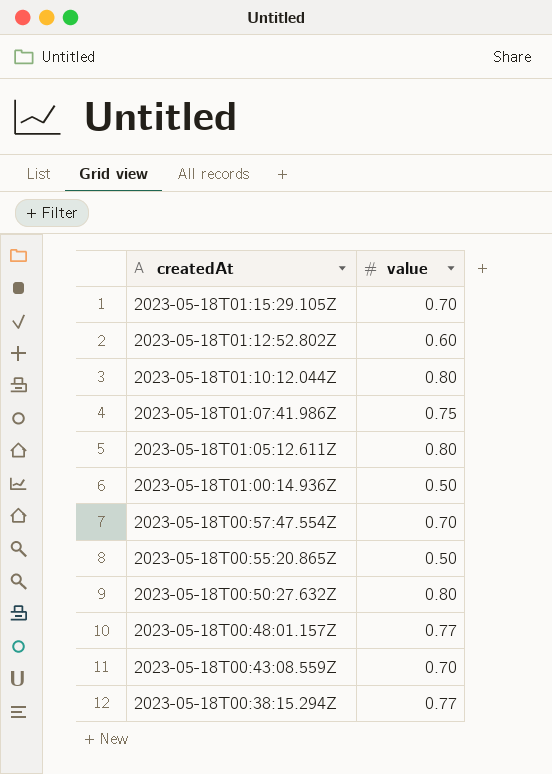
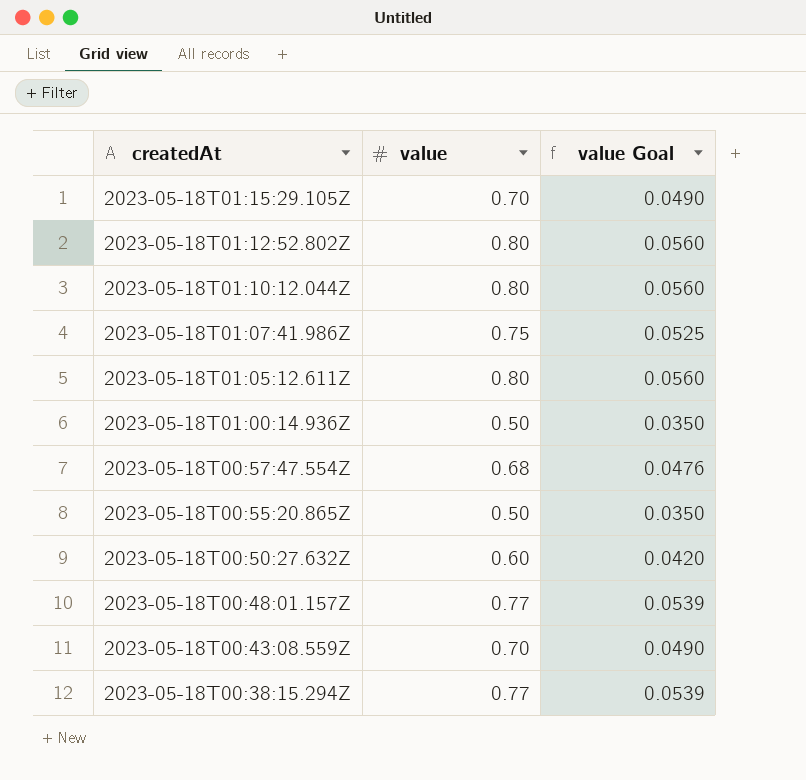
column value Goal | formula: none -> [value] * 0.07
2023-05-18T01:12:52.802Z | value: 0.60 -> 0.80
2023-05-18T00:57:47.554Z | value: 0.70 -> 0.68
2023-05-18T00:50:27.632Z | value: 0.80 -> 0.60

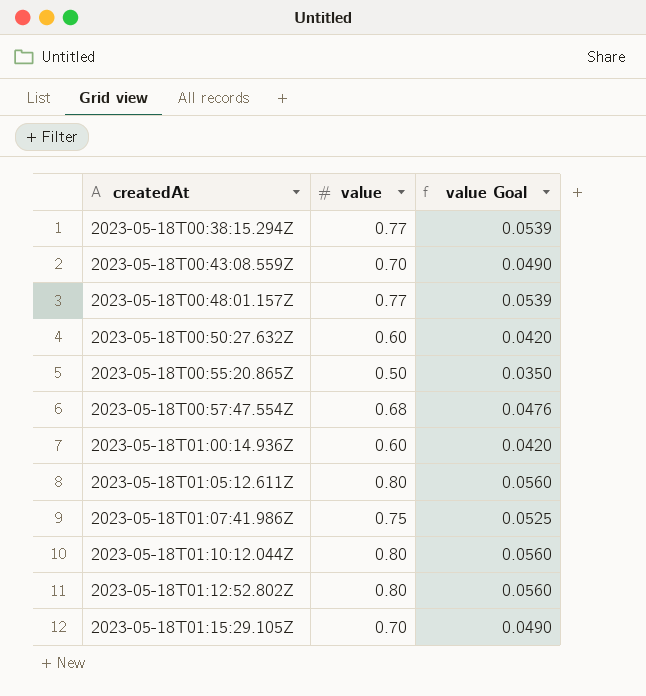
row order: createdAt descending -> createdAt ascending
2023-05-18T01:00:14.936Z | value: 0.50 -> 0.60
2023-05-18T01:00:14.936Z | value Goal: 0.0350 -> 0.0420

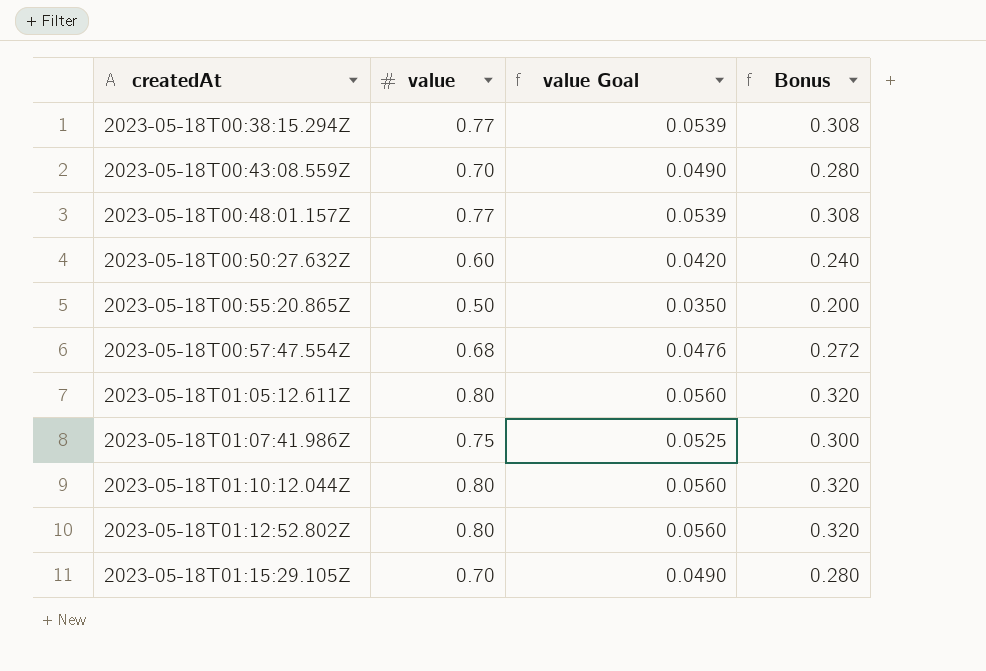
column Bonus | formula: none -> [value] * 0.4
row 2023-05-18T01:00:14.936Z: 0.60 | 0.0420 -> none

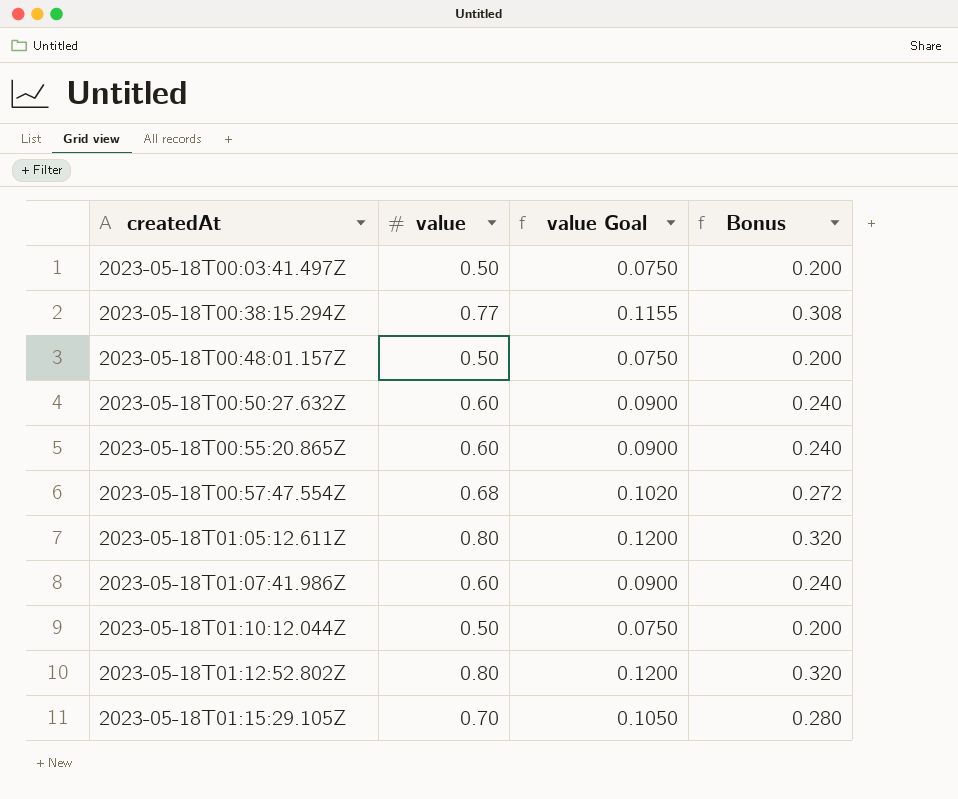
column value Goal | formula: [value] * 0.07 -> [value] * 0.15
row 2023-05-18T00:43:08.559Z: 0.70 | 0.0490 | 0.280 -> none
row 2023-05-18T00:03:41.497Z: none -> 0.50 | 0.0750 | 0.200
2023-05-18T00:48:01.157Z | value: 0.77 -> 0.50
2023-05-18T00:48:01.157Z | Bonus: 0.308 -> 0.200
2023-05-18T00:55:20.865Z | value: 0.50 -> 0.60
2023-05-18T00:55:20.865Z | Bonus: 0.200 -> 0.240
2023-05-18T01:07:41.986Z | value: 0.75 -> 0.60
2023-05-18T01:07:41.986Z | Bonus: 0.300 -> 0.240
2023-05-18T01:10:12.044Z | value: 0.80 -> 0.50
2023-05-18T01:10:12.044Z | Bonus: 0.320 -> 0.200

